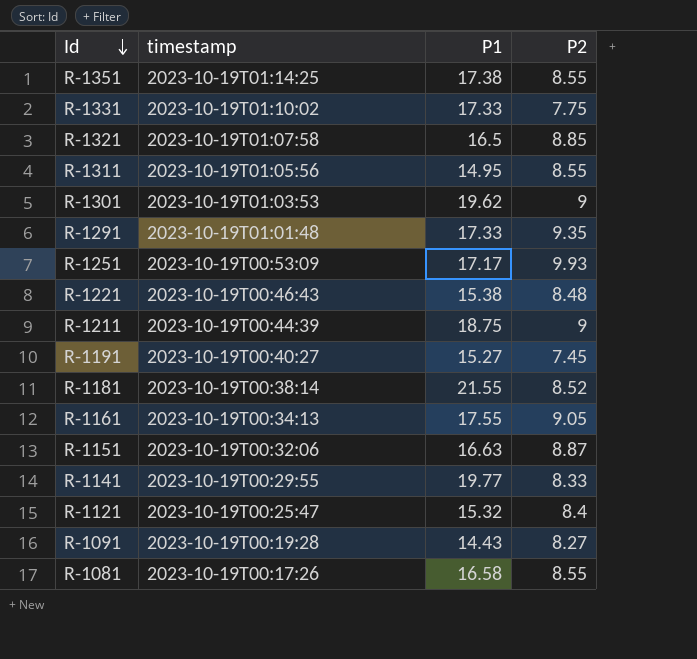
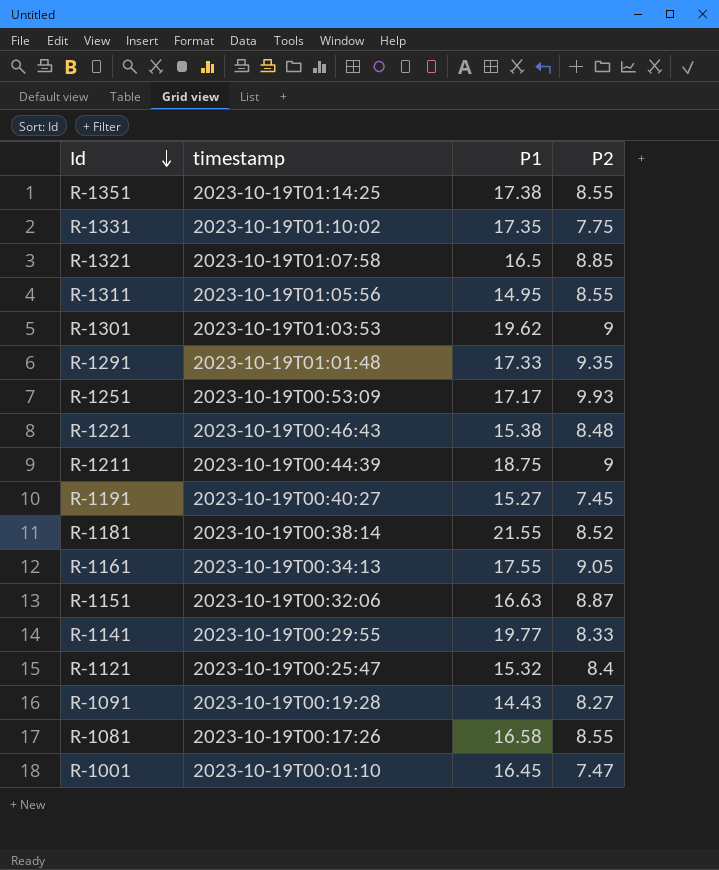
R-1331 | P1: 17.33 -> 17.35
row R-1001: none -> 2023-10-19T00:01:10 | 16.45 | 7.47

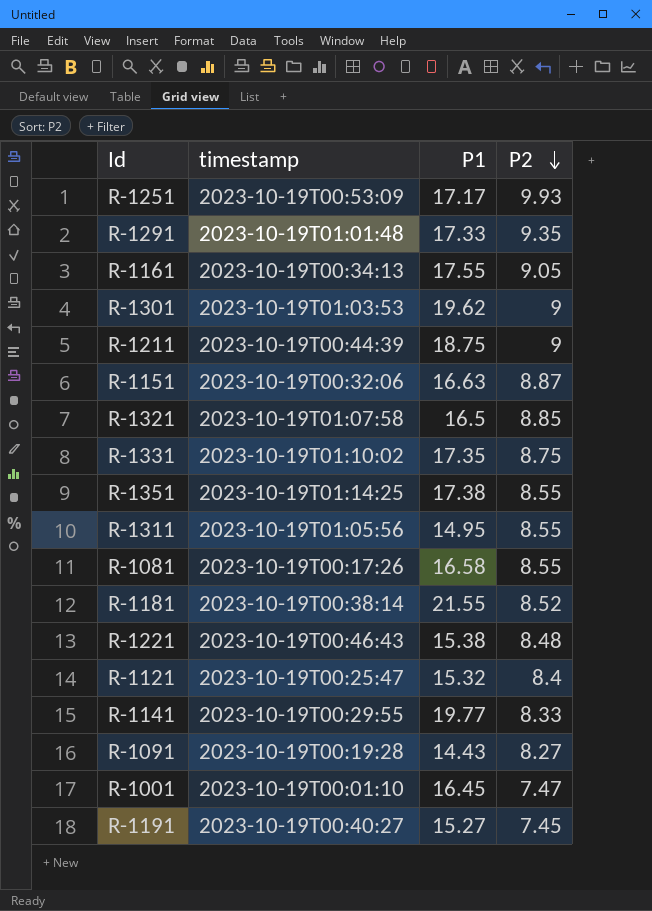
row order: Id descending -> P2 descending
R-1331 | P2: 7.75 -> 8.75

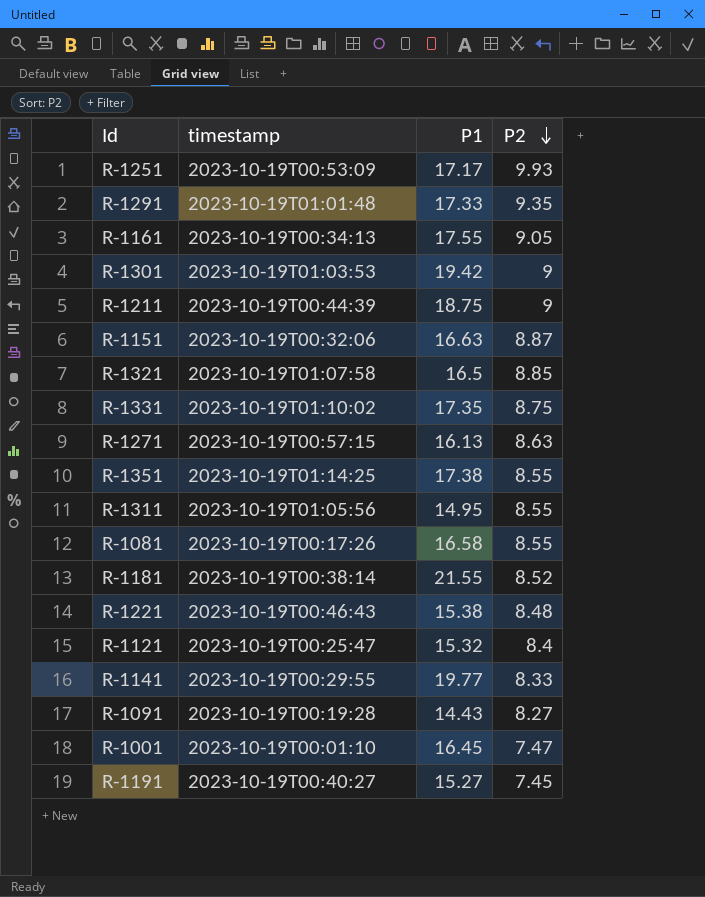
R-1301 | P1: 19.62 -> 19.42
row R-1271: none -> 2023-10-19T00:57:15 | 16.13 | 8.63

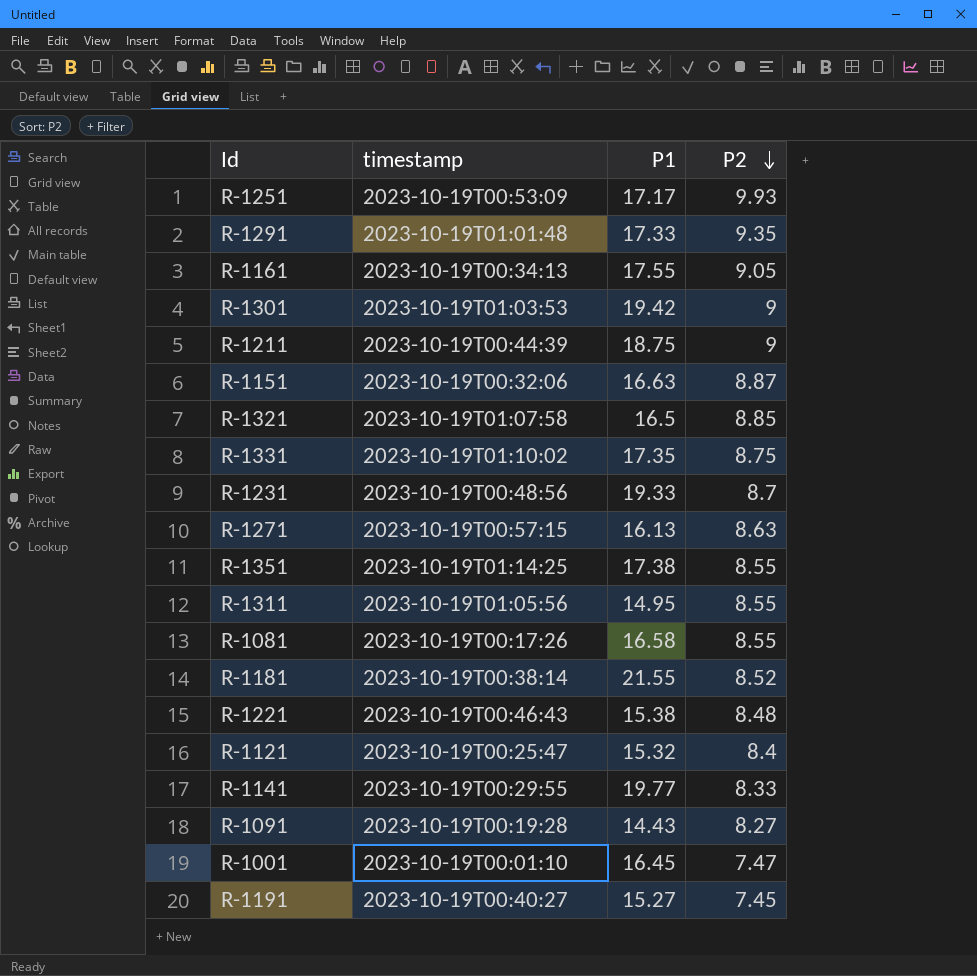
row R-1231: none -> 2023-10-19T00:48:56 | 19.33 | 8.7

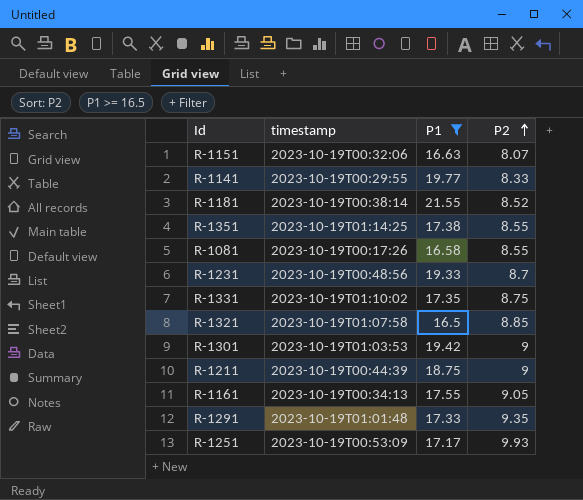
filter: none -> P1 >= 16.5
row order: P2 descending -> P2 ascending
R-1151 | P2: 8.87 -> 8.07

